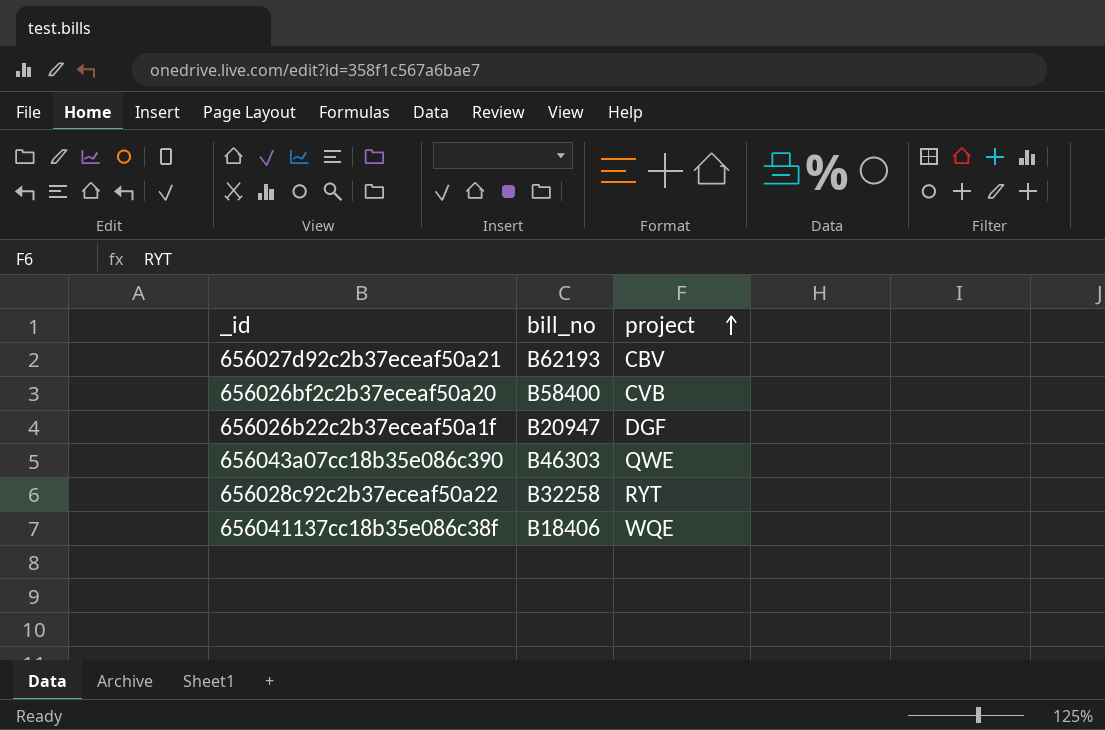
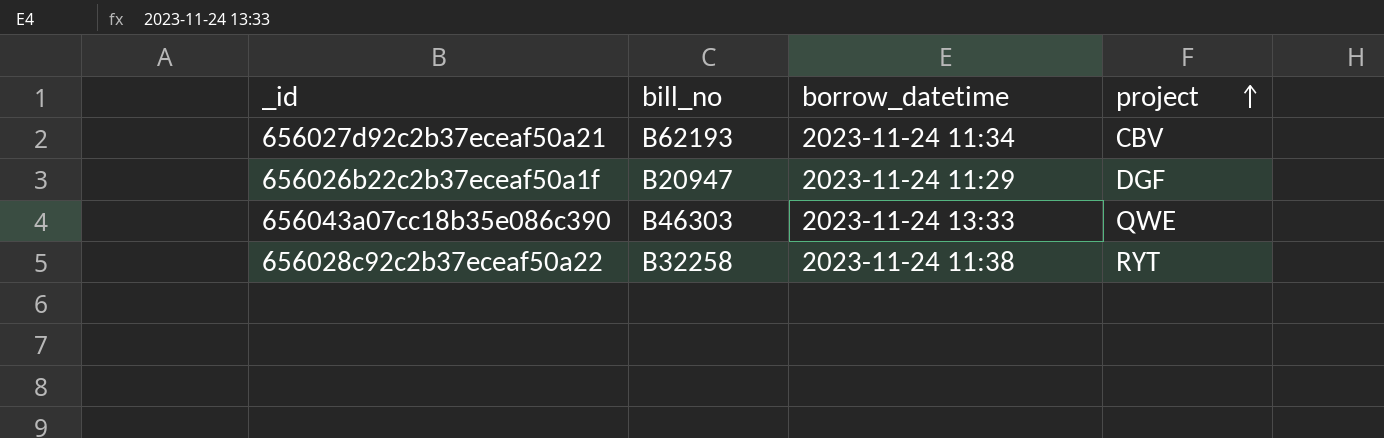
column borrow_datetime | position: none -> 3
row 656026bf2c2b37eceaf50a20: B58400 | CVB -> none
row 656041137cc18b35e086c38f: B18406 | WQE -> none

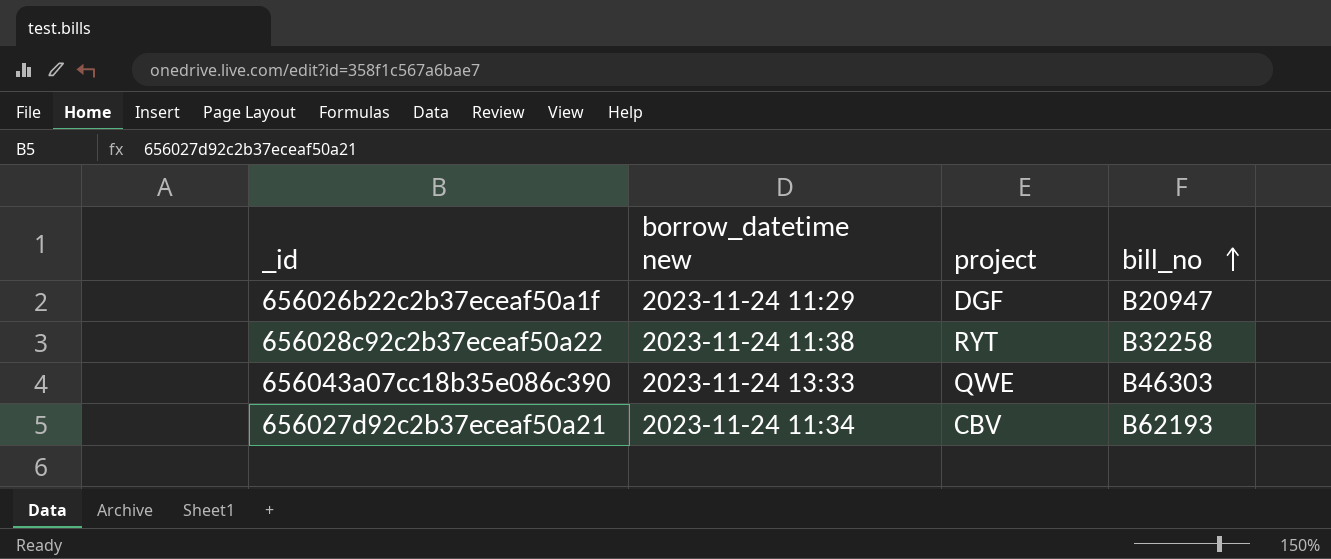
row order: project ascending -> bill_no ascending
column name: borrow_datetime -> borrow_datetime new
column bill_no | position: 2 -> 4

